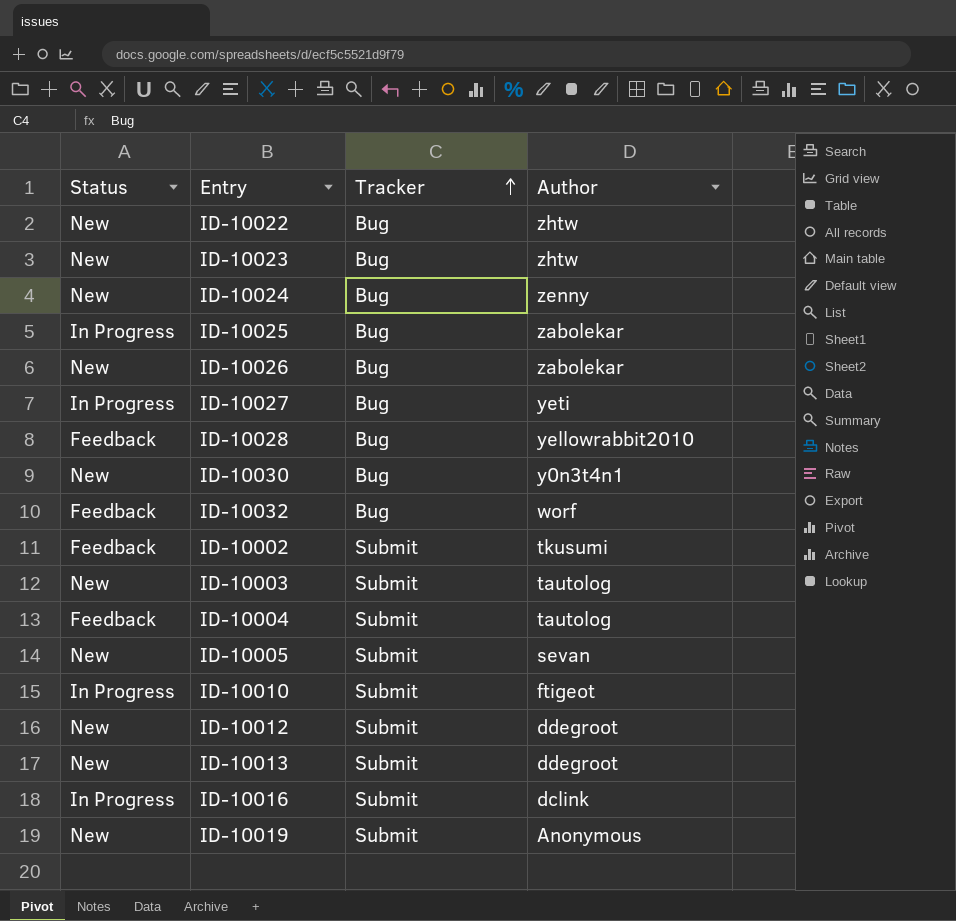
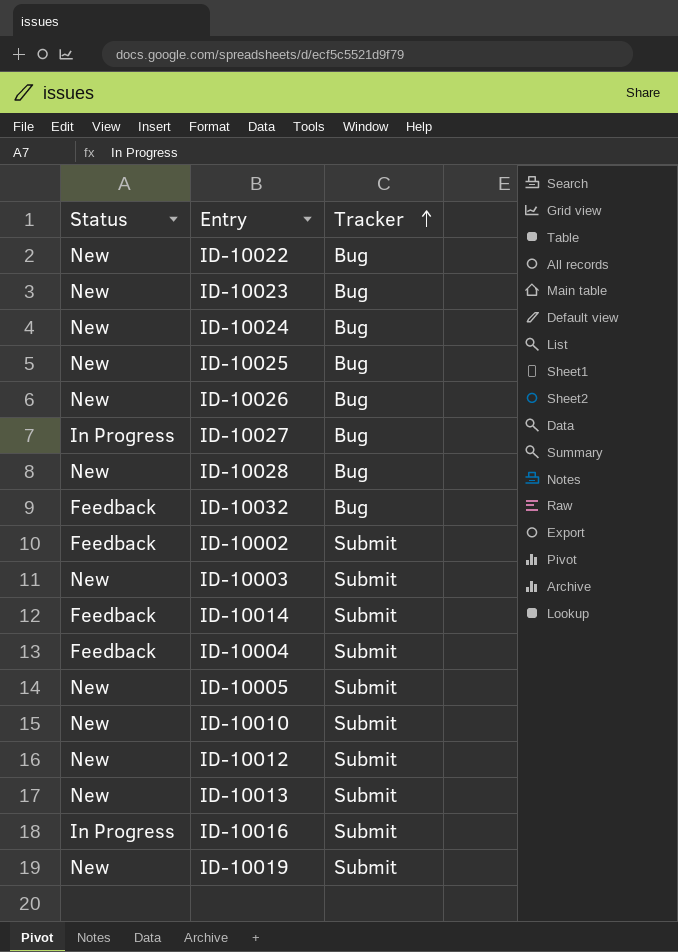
column Author | position: 4 -> none
row ID-10030: New | Bug | y0n3t4n1 -> none
ID-10025 | Status: In Progress -> New
ID-10028 | Status: Feedback -> New
row ID-10014: none -> Feedback | Submit
ID-10010 | Status: In Progress -> New

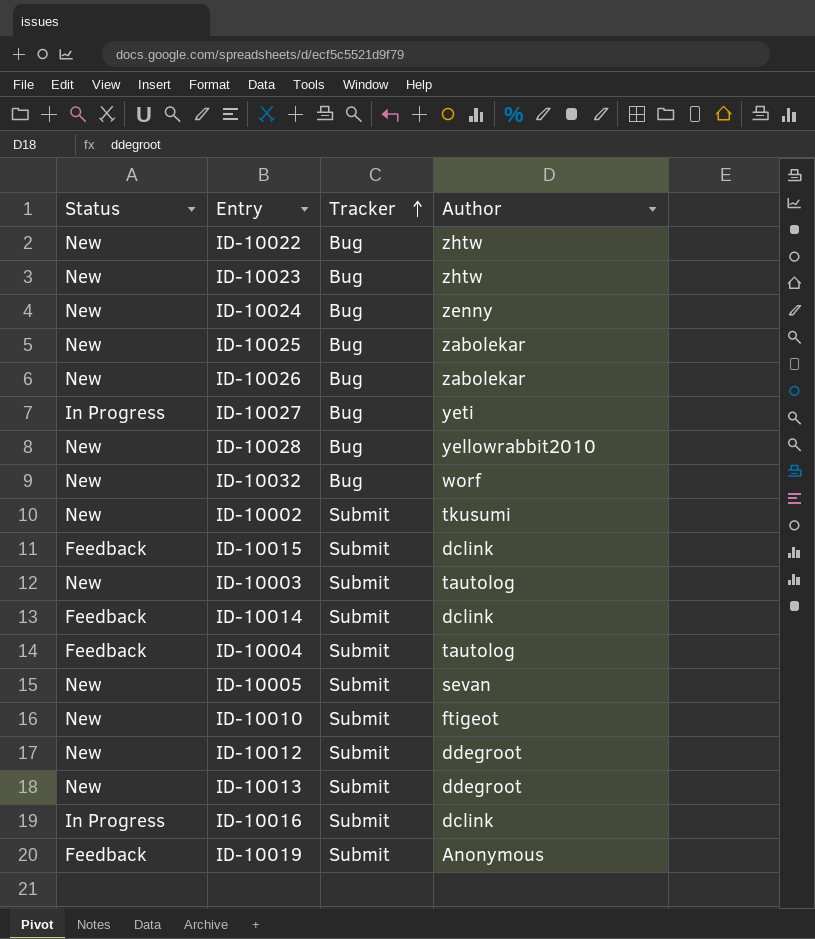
column Author | position: none -> 4
ID-10032 | Status: Feedback -> New
ID-10002 | Status: Feedback -> New
row ID-10015: none -> Feedback | Submit | dclink
ID-10019 | Status: New -> Feedback

